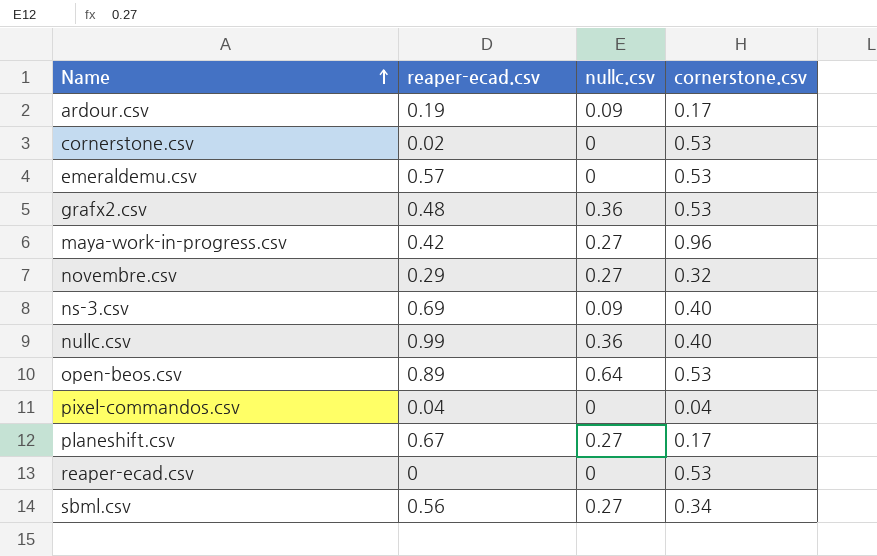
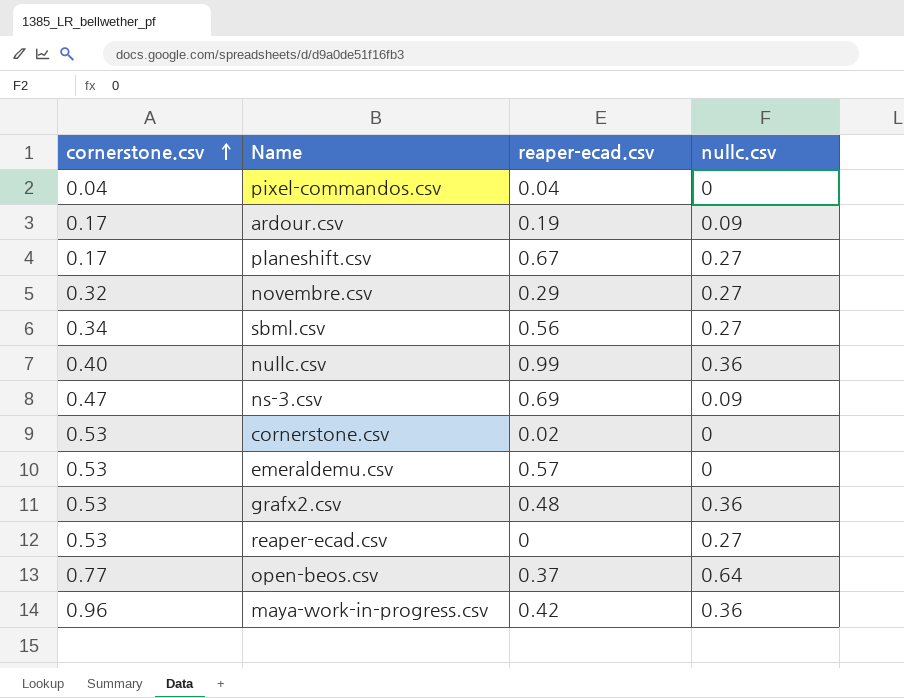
row order: Name ascending -> cornerstone.csv ascending
column cornerstone.csv | position: 4 -> 1
ns-3.csv | cornerstone.csv: 0.40 -> 0.47
reaper-ecad.csv | nullc.csv: 0 -> 0.27
open-beos.csv | cornerstone.csv: 0.53 -> 0.77
open-beos.csv | reaper-ecad.csv: 0.89 -> 0.37
maya-work-in-progress.csv | nullc.csv: 0.27 -> 0.36

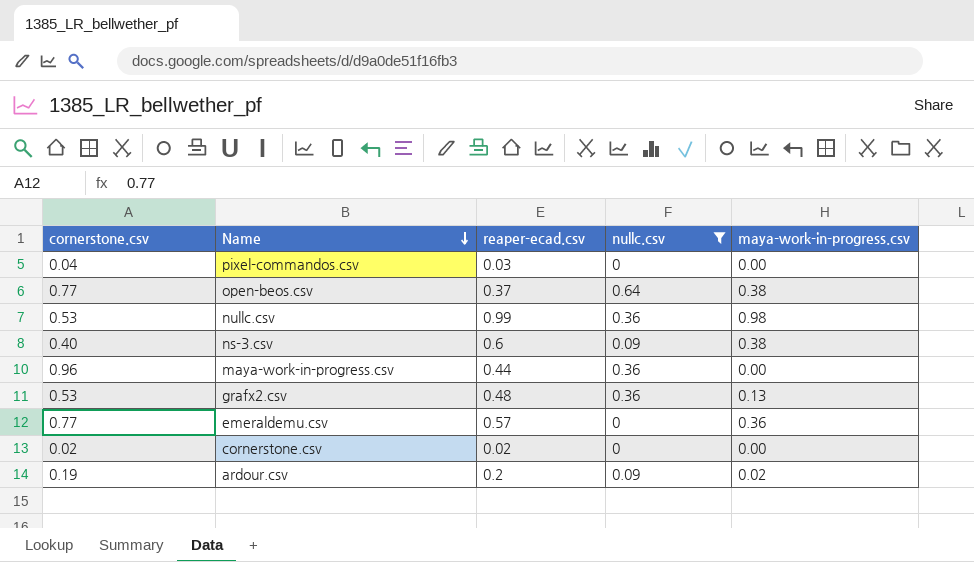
filter: none -> nullc.csv != 0.27
row order: cornerstone.csv ascending -> Name descending
column maya-work-in-progress.csv | position: none -> 5
pixel-commandos.csv | reaper-ecad.csv: 0.04 -> 0.03
nullc.csv | cornerstone.csv: 0.40 -> 0.53
ns-3.csv | cornerstone.csv: 0.47 -> 0.40
ns-3.csv | reaper-ecad.csv: 0.69 -> 0.6
maya-work-in-progress.csv | reaper-ecad.csv: 0.42 -> 0.44
emeraldemu.csv | cornerstone.csv: 0.53 -> 0.77
cornerstone.csv | cornerstone.csv: 0.53 -> 0.02
ardour.csv | cornerstone.csv: 0.17 -> 0.19
ardour.csv | reaper-ecad.csv: 0.19 -> 0.2

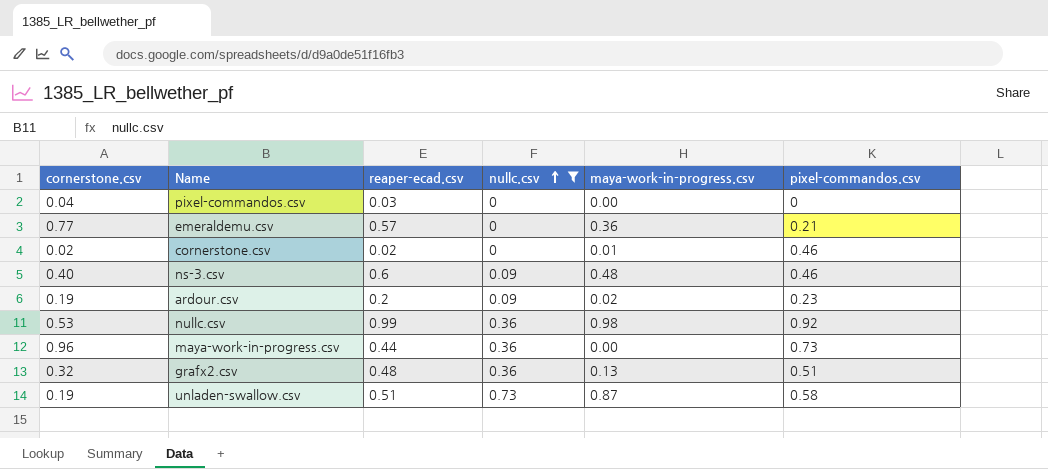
row order: Name descending -> nullc.csv ascending
column pixel-commandos.csv | position: none -> 6
row open-beos.csv: 0.77 | 0.37 | 0.64 | 0.38 -> none
cornerstone.csv | maya-work-in-progress.csv: 0.00 -> 0.01
ns-3.csv | maya-work-in-progress.csv: 0.38 -> 0.48
grafx2.csv | cornerstone.csv: 0.53 -> 0.32
row unladen-swallow.csv: none -> 0.19 | 0.51 | 0.73 | 0.87 | 0.58

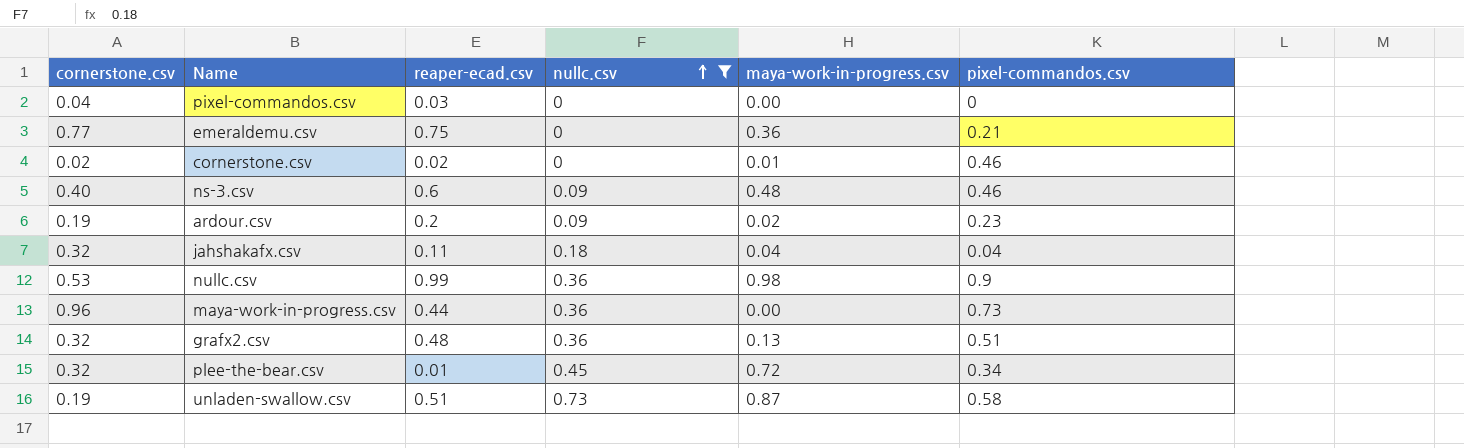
emeraldemu.csv | reaper-ecad.csv: 0.57 -> 0.75
row jahshakafx.csv: none -> 0.32 | 0.11 | 0.18 | 0.04 | 0.04
nullc.csv | pixel-commandos.csv: 0.92 -> 0.9
row plee-the-bear.csv: none -> 0.32 | 0.01 | 0.45 | 0.72 | 0.34

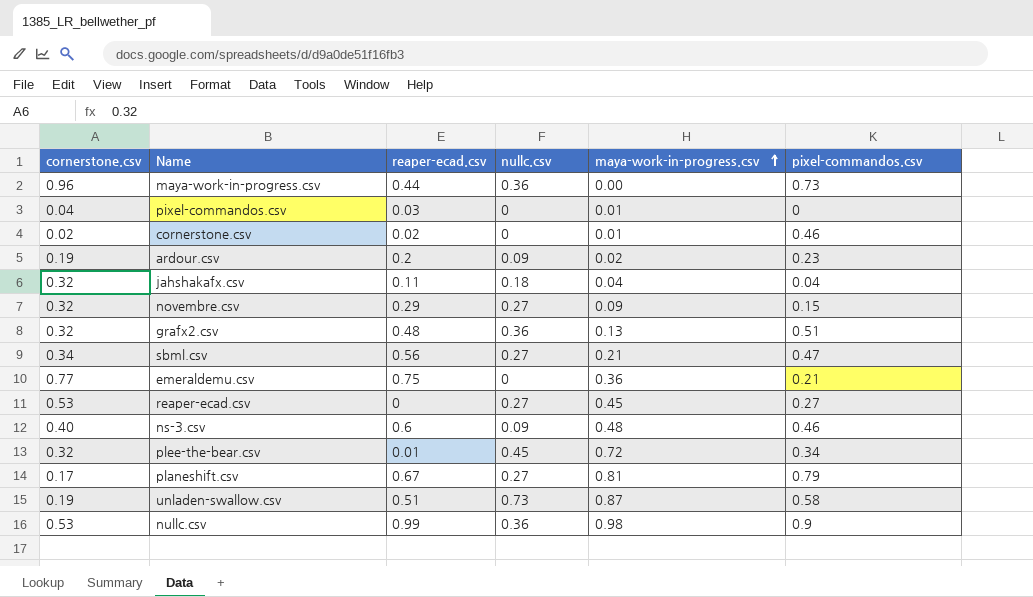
filter: nullc.csv != 0.27 -> none
row order: nullc.csv ascending -> maya-work-in-progress.csv ascending
pixel-commandos.csv | maya-work-in-progress.csv: 0.00 -> 0.01

